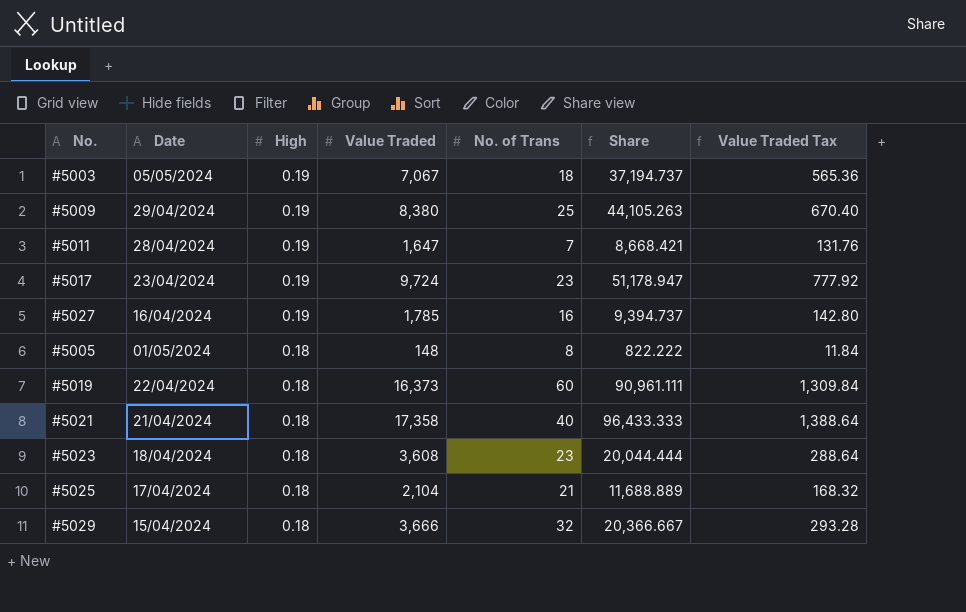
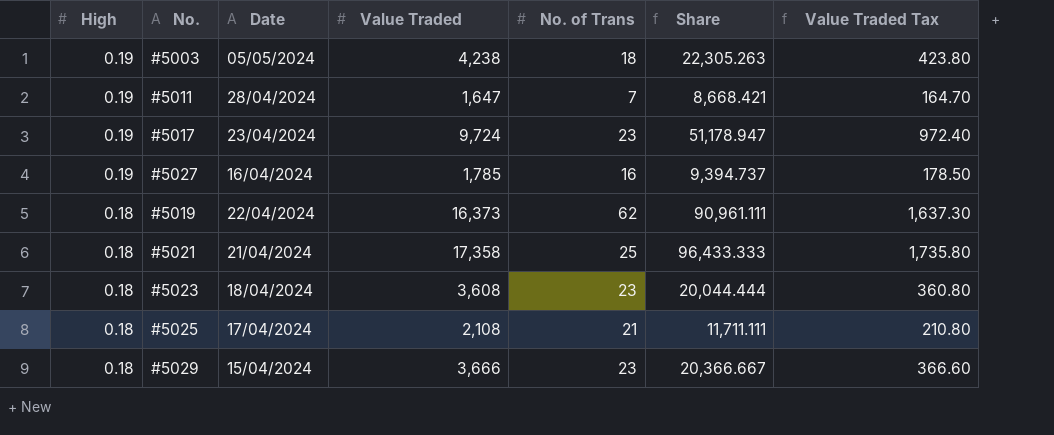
column High | position: 3 -> 1
column Value Traded Tax | formula: [Value Traded] * 0.08 -> [Value Traded] * 0.1
row #5009: 29/04/2024 | 0.19 | 8,380 | 25 | 44,105.263 | 670.40 -> none
row #5005: 01/05/2024 | 0.18 | 148 | 8 | 822.222 | 11.84 -> none
#5003 | Value Traded: 7,067 -> 4,238
#5003 | Share: 37,194.737 -> 22,305.263
#5019 | No. of Trans: 60 -> 62
#5021 | No. of Trans: 40 -> 25
#5025 | Value Traded: 2,104 -> 2,108
#5025 | Share: 11,688.889 -> 11,711.111
#5029 | No. of Trans: 32 -> 23

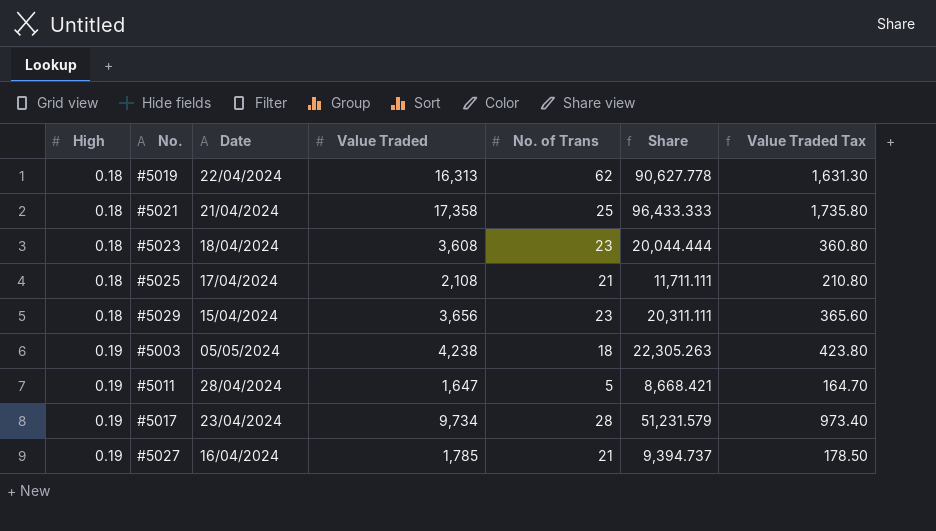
row order: High descending -> High ascending
#5019 | Value Traded: 16,373 -> 16,313
#5019 | Share: 90,961.111 -> 90,627.778
#5019 | Value Traded Tax: 1,637.30 -> 1,631.30
#5029 | Value Traded: 3,666 -> 3,656
#5029 | Share: 20,366.667 -> 20,311.111
#5029 | Value Traded Tax: 366.60 -> 365.60
#5011 | No. of Trans: 7 -> 5
#5017 | Value Traded: 9,724 -> 9,734
#5017 | No. of Trans: 23 -> 28
#5017 | Share: 51,178.947 -> 51,231.579
#5017 | Value Traded Tax: 972.40 -> 973.40
#5027 | No. of Trans: 16 -> 21

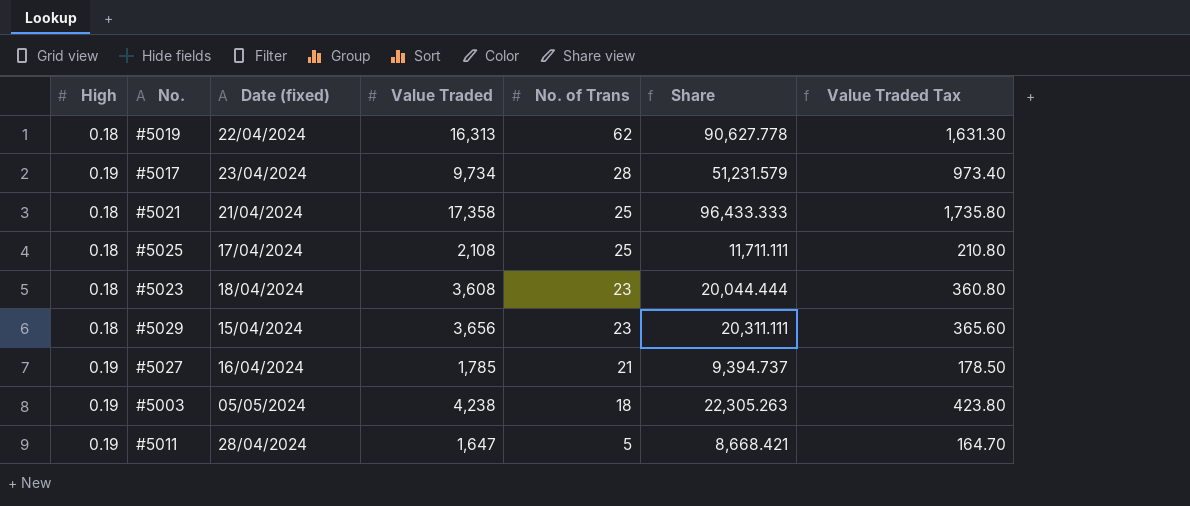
row order: High ascending -> No. of Trans descending
column name: Date -> Date (fixed)
#5025 | No. of Trans: 21 -> 25

